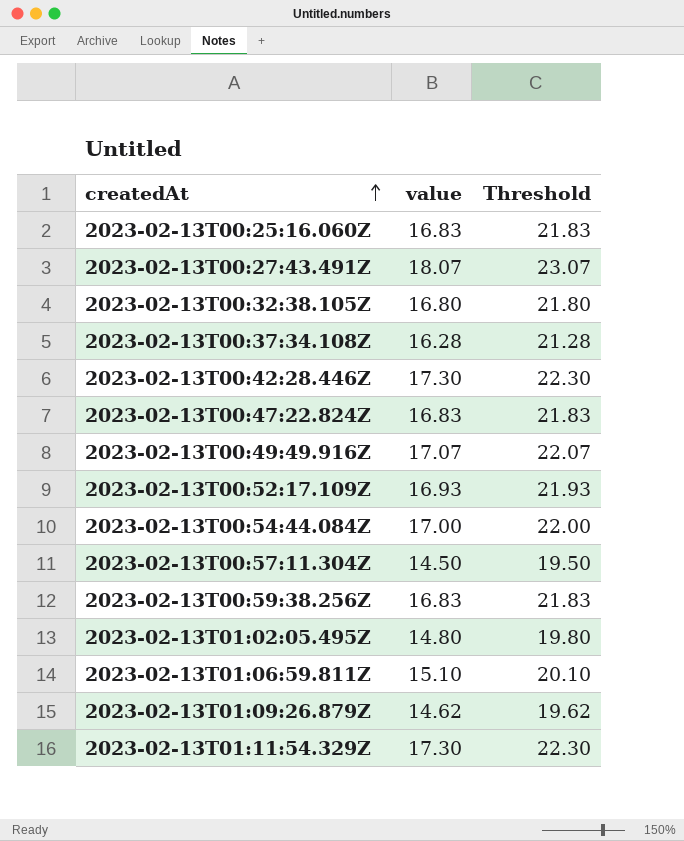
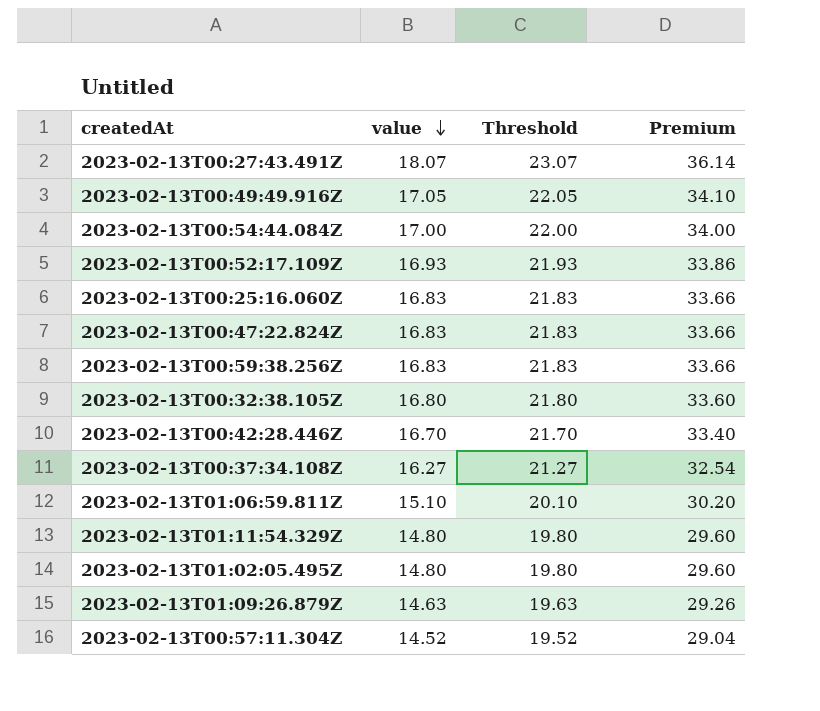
row order: createdAt ascending -> value descending
column Premium | formula: none -> [value] * 2
2023-02-13T00:49:49.916Z | value: 17.07 -> 17.05
2023-02-13T00:49:49.916Z | Threshold: 22.07 -> 22.05
2023-02-13T00:42:28.446Z | value: 17.30 -> 16.70
2023-02-13T00:42:28.446Z | Threshold: 22.30 -> 21.70
2023-02-13T00:37:34.108Z | value: 16.28 -> 16.27
2023-02-13T00:37:34.108Z | Threshold: 21.28 -> 21.27
2023-02-13T01:11:54.329Z | value: 17.30 -> 14.80
2023-02-13T01:11:54.329Z | Threshold: 22.30 -> 19.80
2023-02-13T01:09:26.879Z | value: 14.62 -> 14.63
2023-02-13T01:09:26.879Z | Threshold: 19.62 -> 19.63
2023-02-13T00:57:11.304Z | value: 14.50 -> 14.52
2023-02-13T00:57:11.304Z | Threshold: 19.50 -> 19.52

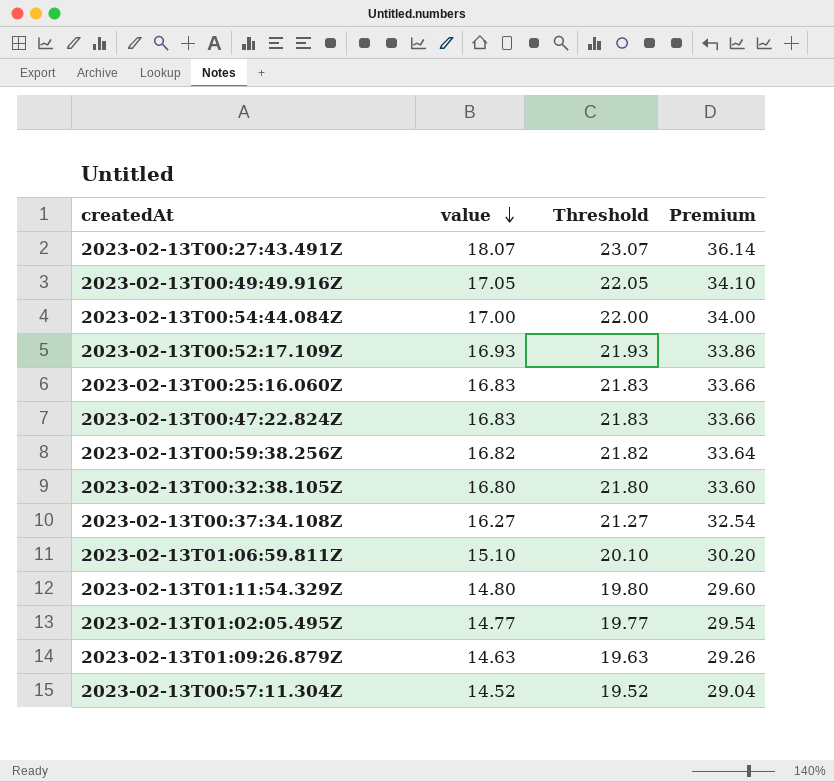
row 2023-02-13T00:42:28.446Z: 16.70 | 21.70 | 33.40 -> none
2023-02-13T00:59:38.256Z | value: 16.83 -> 16.82
2023-02-13T00:59:38.256Z | Threshold: 21.83 -> 21.82
2023-02-13T00:59:38.256Z | Premium: 33.66 -> 33.64
2023-02-13T01:02:05.495Z | value: 14.80 -> 14.77
2023-02-13T01:02:05.495Z | Threshold: 19.80 -> 19.77
2023-02-13T01:02:05.495Z | Premium: 29.60 -> 29.54

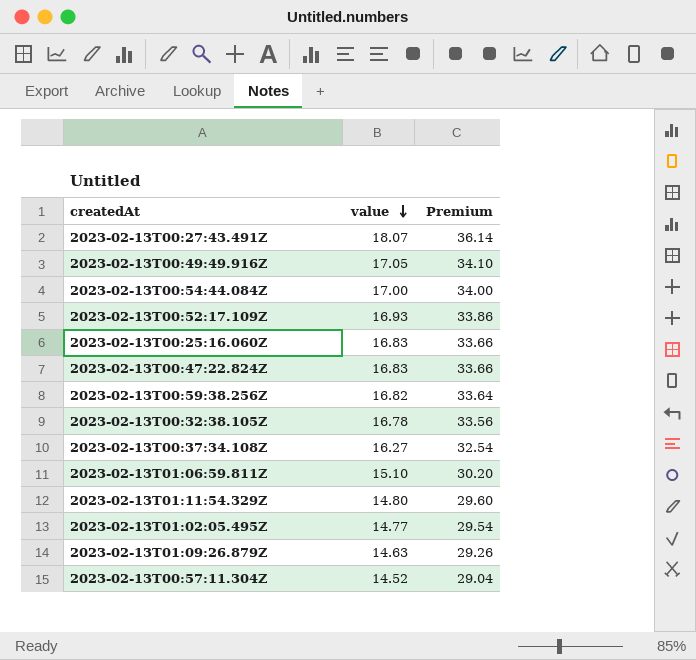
column Threshold | formula: [value] + 5 -> none
2023-02-13T00:32:38.105Z | value: 16.80 -> 16.78
2023-02-13T00:32:38.105Z | Premium: 33.60 -> 33.56

